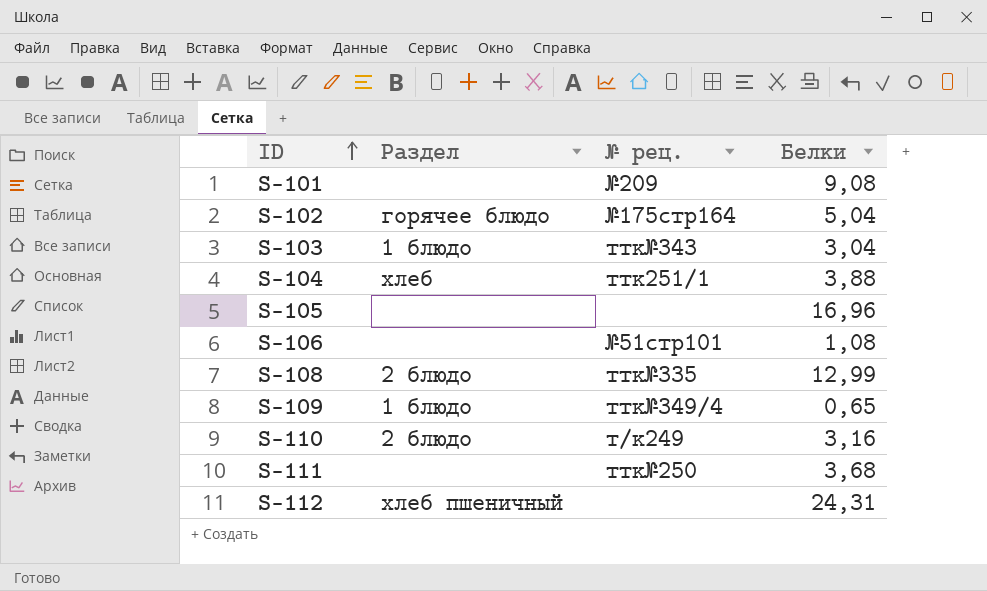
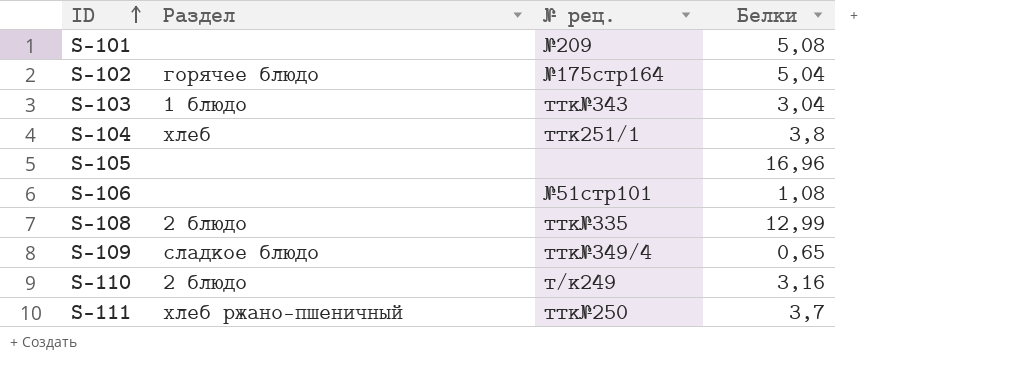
row S-112: хлеб пшеничный | none | 24,31 -> none
S-101 | Белки: 9,08 -> 5,08
S-104 | Белки: 3,88 -> 3,8
S-109 | Раздел: 1 блюдо -> сладкое блюдо
S-111 | Раздел: none -> хлеб ржано-пшеничный
S-111 | Белки: 3,68 -> 3,7

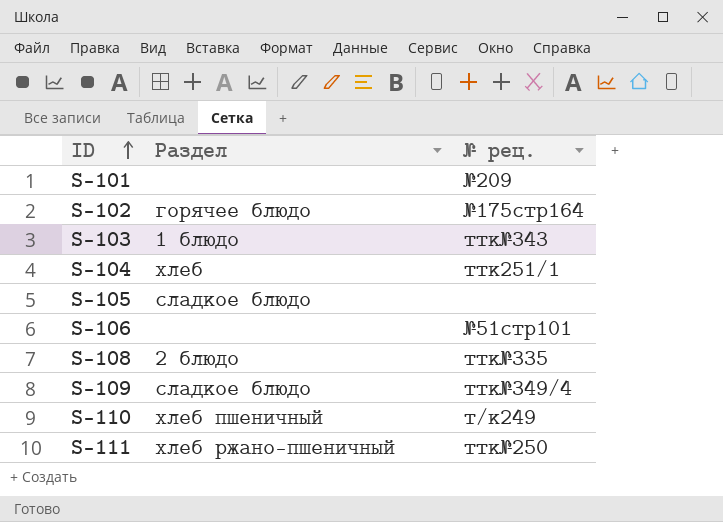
column Белки | position: 4 -> none
S-105 | Раздел: none -> сладкое блюдо
S-110 | Раздел: 2 блюдо -> хлеб пшеничный

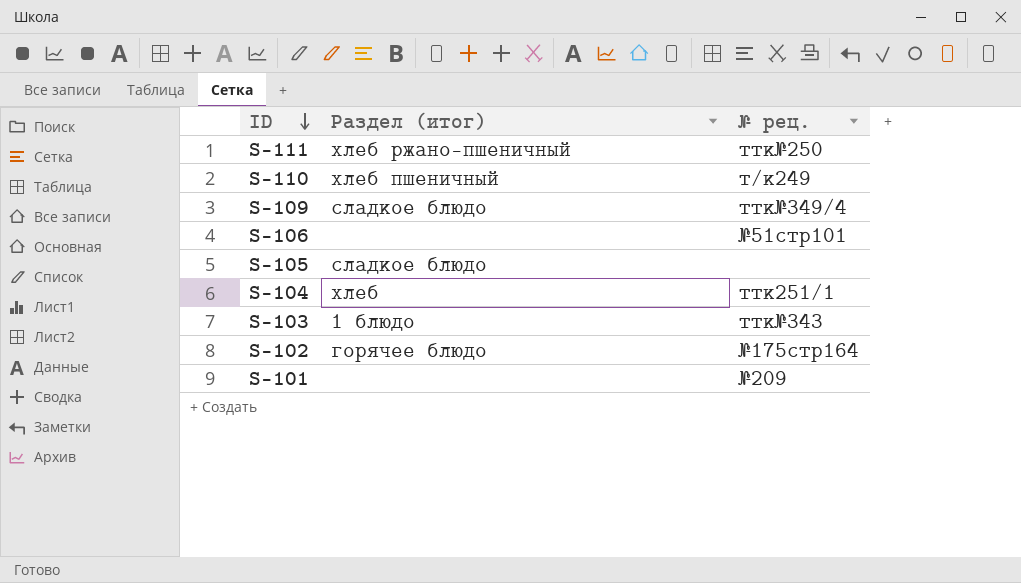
row order: ID ascending -> ID descending
column name: Раздел -> Раздел (итог)
row S-108: 2 блюдо | ттк№335 -> none

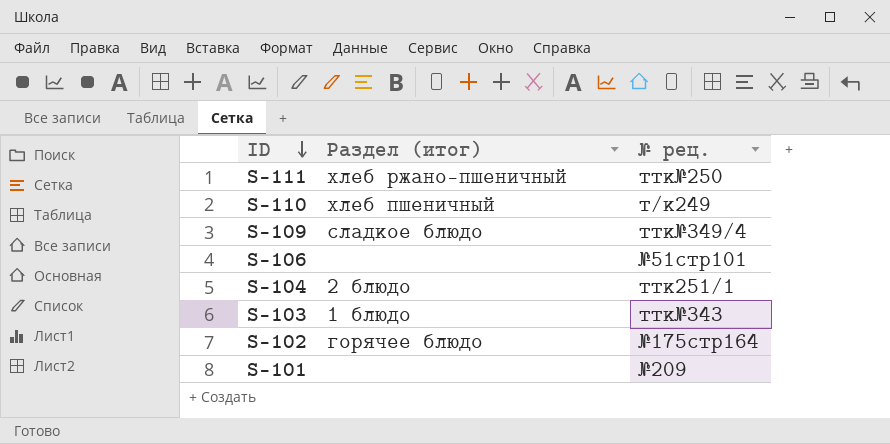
row S-105: сладкое блюдо | none -> none
S-104 | Раздел (итог): хлеб -> 2 блюдо

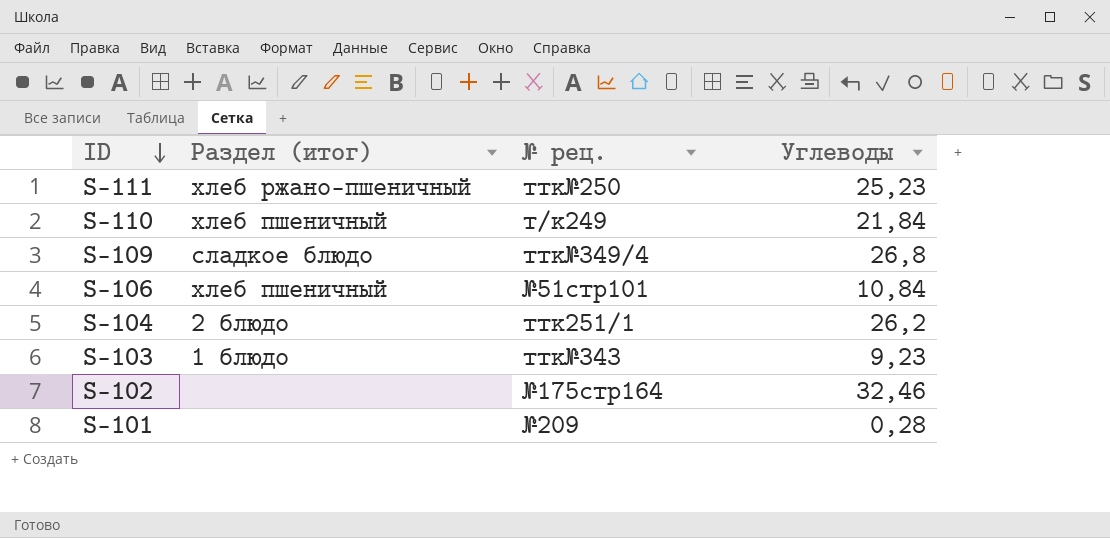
column Углеводы | position: none -> 4
S-106 | Раздел (итог): none -> хлеб пшеничный
S-102 | Раздел (итог): горячее блюдо -> none

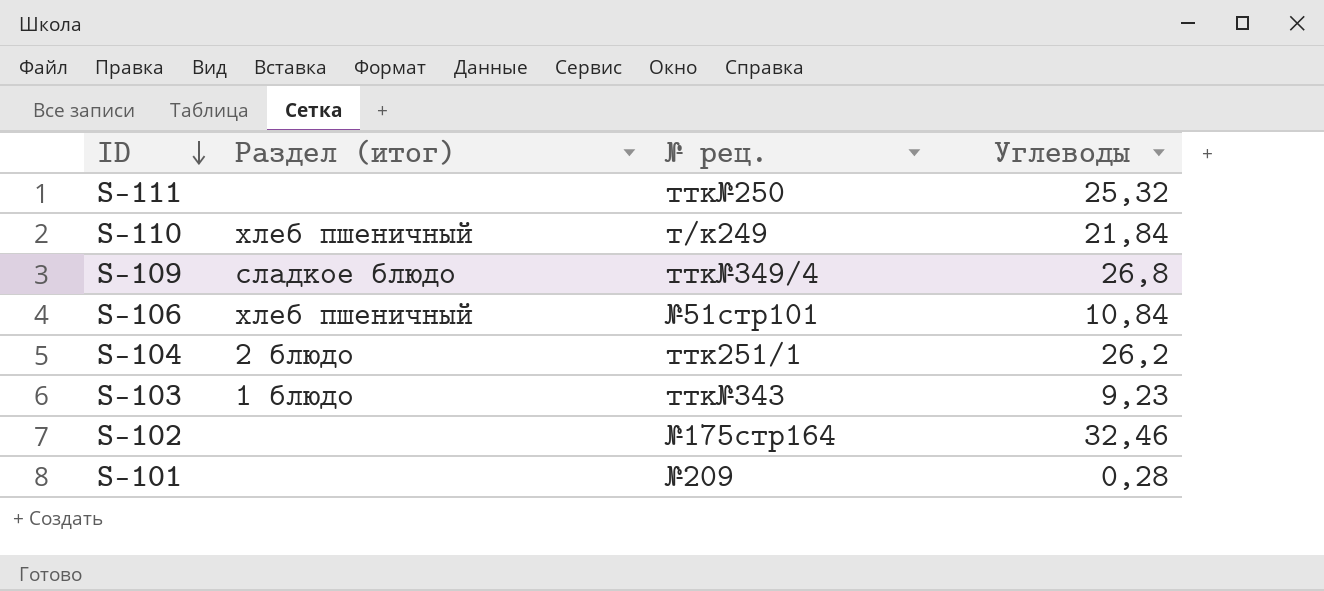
S-111 | Раздел (итог): хлеб ржано-пшеничный -> none
S-111 | Углеводы: 25,23 -> 25,32

